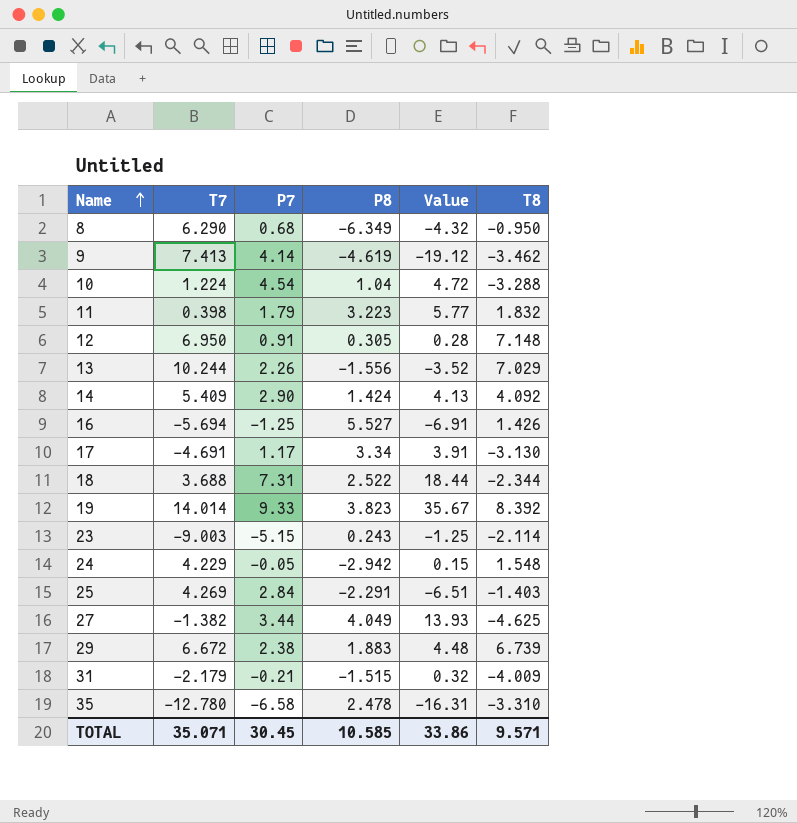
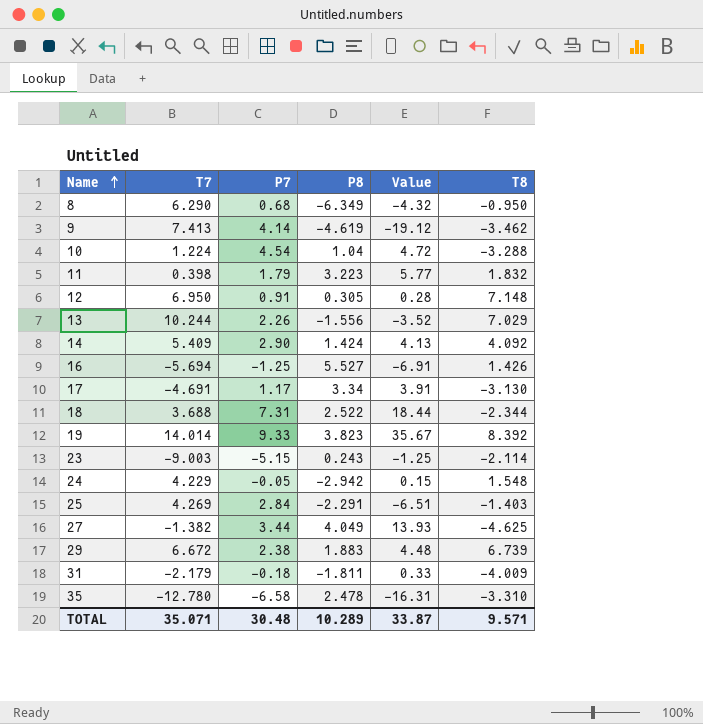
31 | P7: -0.21 -> -0.18
31 | P8: -1.515 -> -1.811
31 | Value: 0.32 -> 0.33
TOTAL | P7: 30.45 -> 30.48
TOTAL | P8: 10.585 -> 10.289
TOTAL | Value: 33.86 -> 33.87

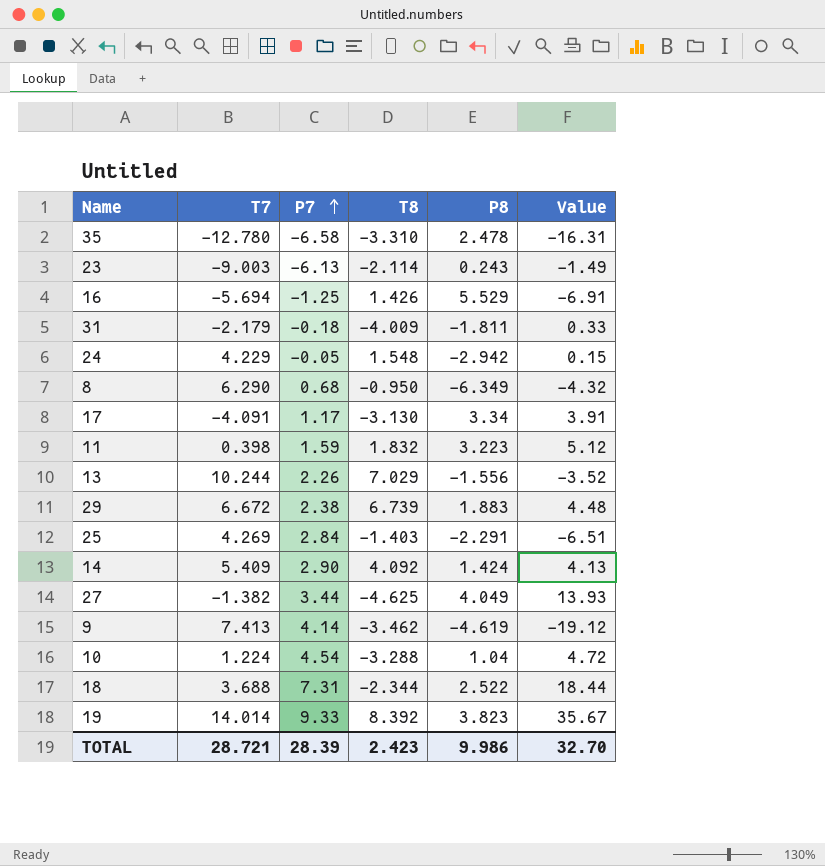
row order: Name ascending -> P7 ascending
column T8 | position: 6 -> 4
row 12: 6.950 | 0.91 | 0.305 | 0.28 | 7.148 -> none
23 | P7: -5.15 -> -6.13
23 | Value: -1.25 -> -1.49
16 | P8: 5.527 -> 5.529
17 | T7: -4.691 -> -4.091
11 | P7: 1.79 -> 1.59
11 | Value: 5.77 -> 5.12
TOTAL | T7: 35.071 -> 28.721
TOTAL | P7: 30.48 -> 28.39
TOTAL | T8: 9.571 -> 2.423
TOTAL | P8: 10.289 -> 9.986
TOTAL | Value: 33.87 -> 32.70

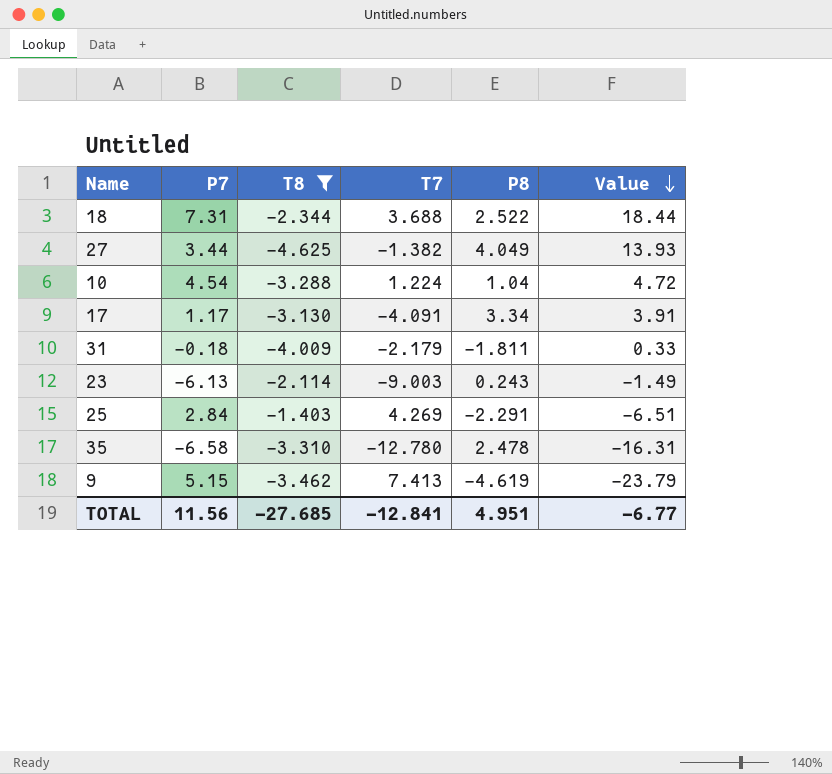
filter: none -> T8 <= -1.403
row order: P7 ascending -> Value descending
column T7 | position: 2 -> 4
9 | P7: 4.14 -> 5.15
9 | Value: -19.12 -> -23.79
TOTAL | P7: 28.39 -> 11.56
TOTAL | T8: 2.423 -> -27.685
TOTAL | T7: 28.721 -> -12.841
TOTAL | P8: 9.986 -> 4.951
TOTAL | Value: 32.70 -> -6.77

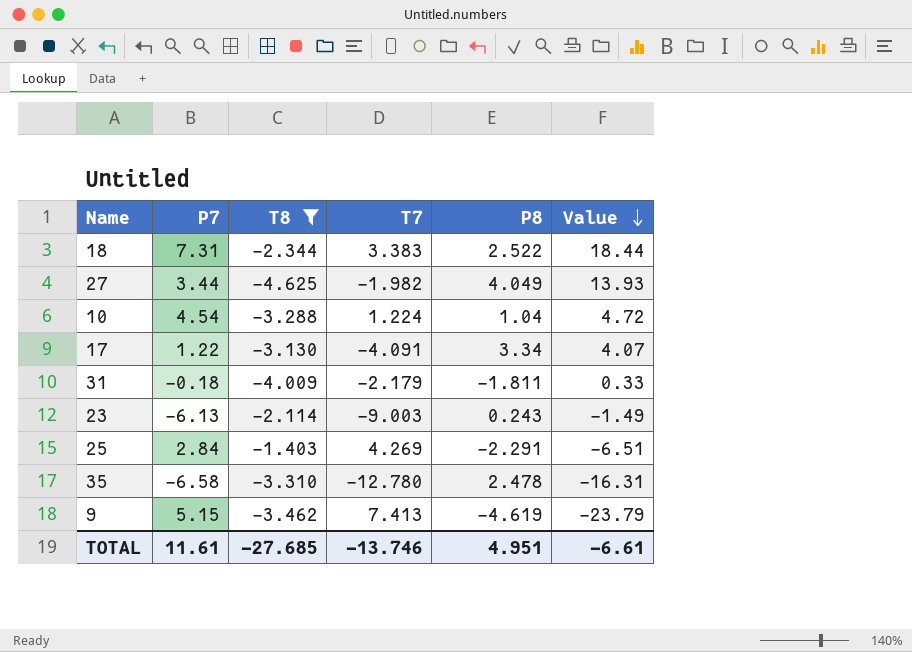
18 | T7: 3.688 -> 3.383
27 | T7: -1.382 -> -1.982
17 | P7: 1.17 -> 1.22
17 | Value: 3.91 -> 4.07
TOTAL | P7: 11.56 -> 11.61
TOTAL | T7: -12.841 -> -13.746
TOTAL | Value: -6.77 -> -6.61

